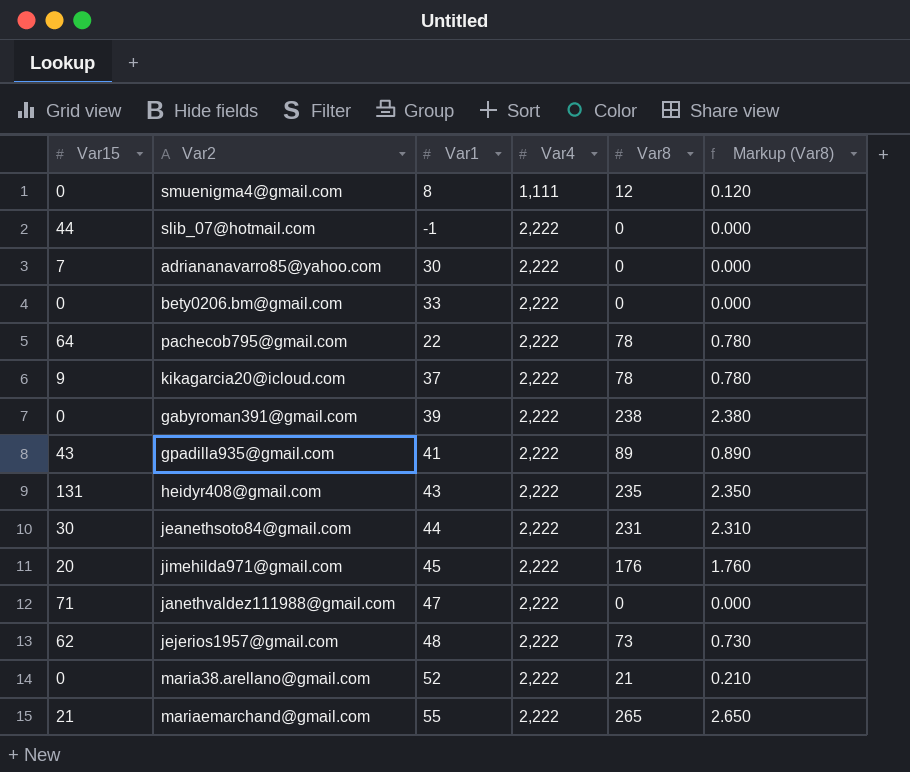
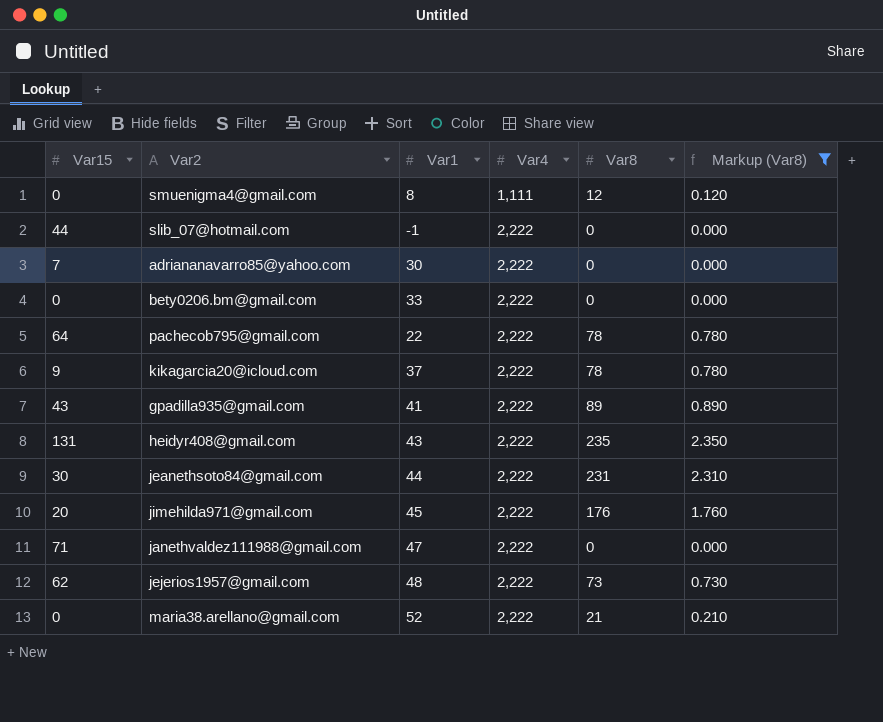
filter: none -> Markup (Var8) <= 2.350

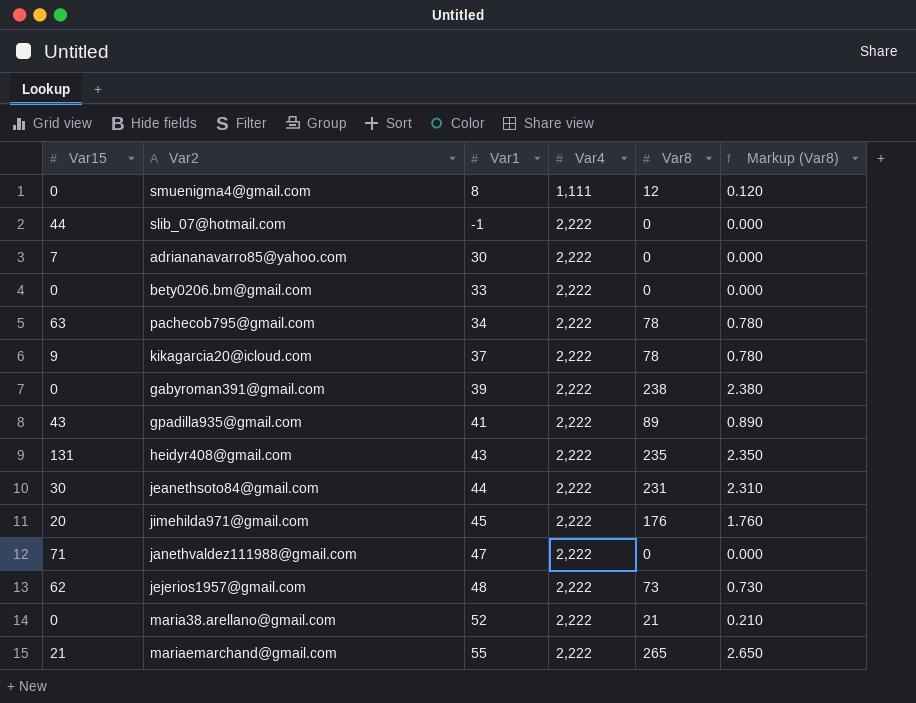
filter: Markup (Var8) <= 2.350 -> none
pachecob795@gmail.com | Var15: 64 -> 63
pachecob795@gmail.com | Var1: 22 -> 34

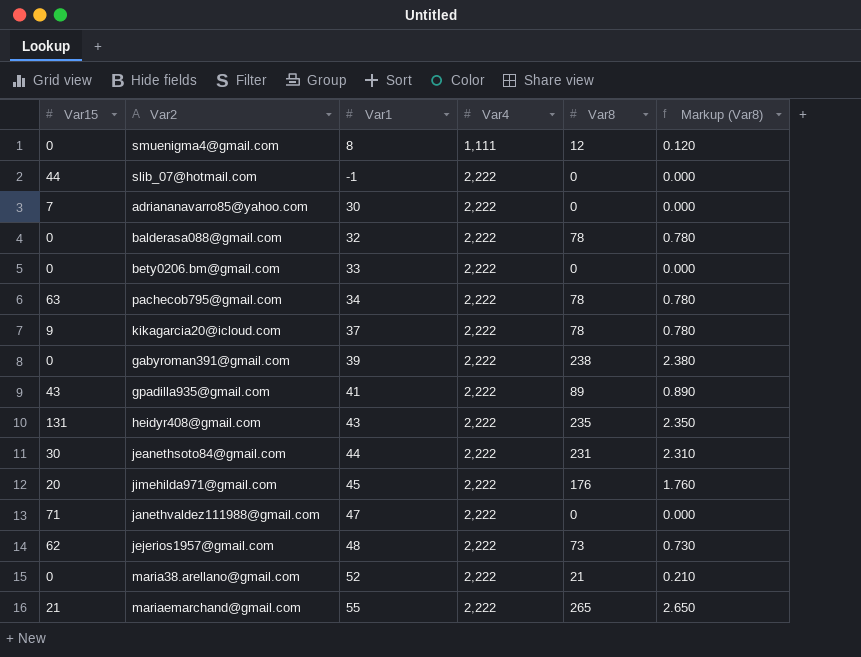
row balderasa088@gmail.com: none -> 0 | 32 | 2,222 | 78 | 0.780

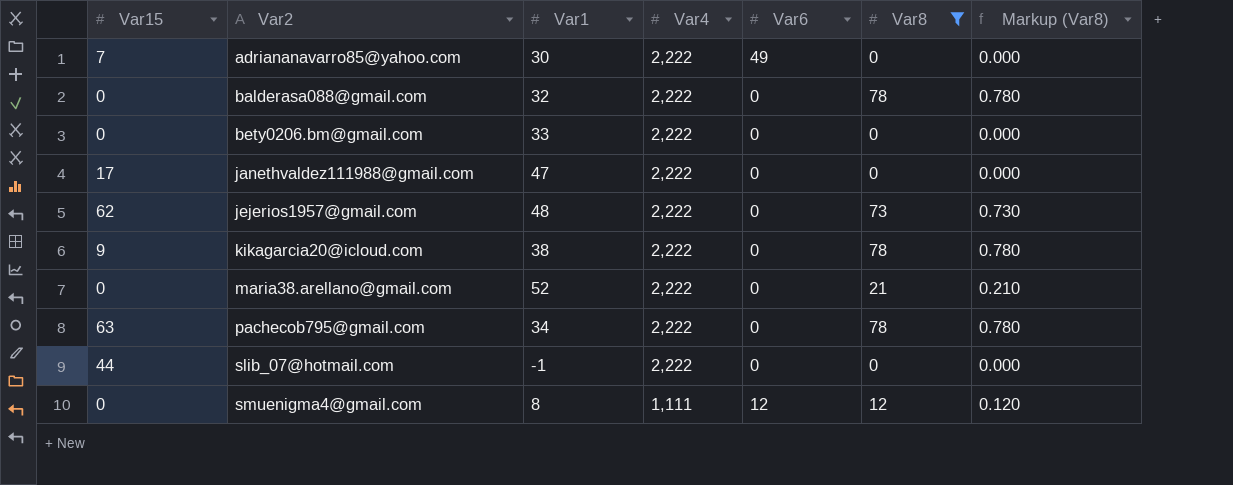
filter: none -> Var8 <= 78
row order: Var4 ascending -> Var2 ascending
column Var6 | position: none -> 5
janethvaldez111988@gmail.com | Var15: 71 -> 17
kikagarcia20@icloud.com | Var1: 37 -> 38

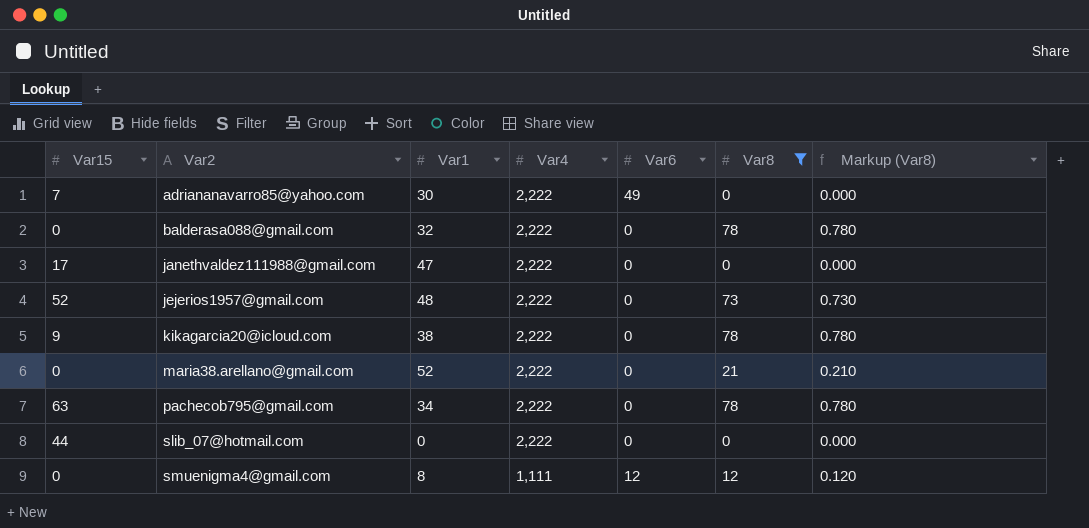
row bety0206.bm@gmail.com: 0 | 33 | 2,222 | 0 | 0 | 0.000 -> none
jejerios1957@gmail.com | Var15: 62 -> 52
slib_07@hotmail.com | Var1: -1 -> 0

